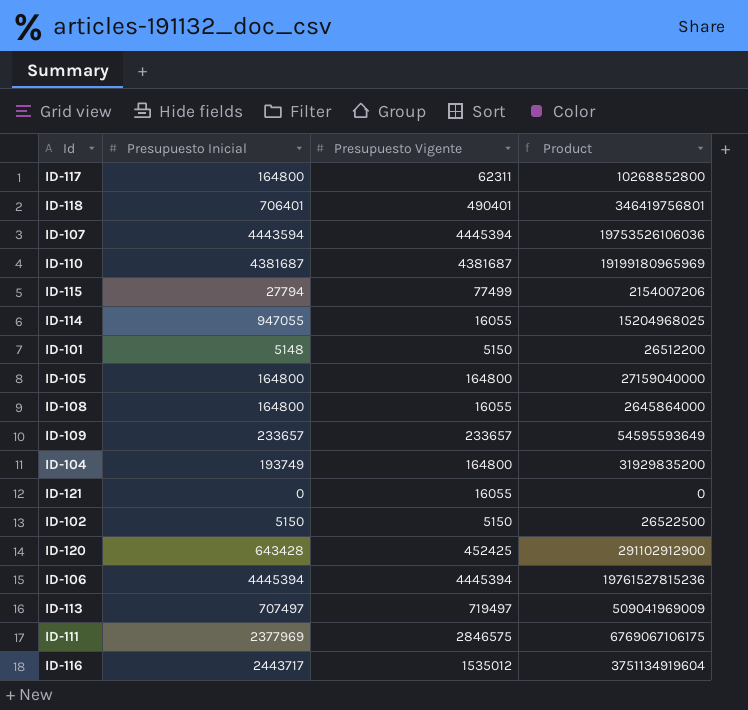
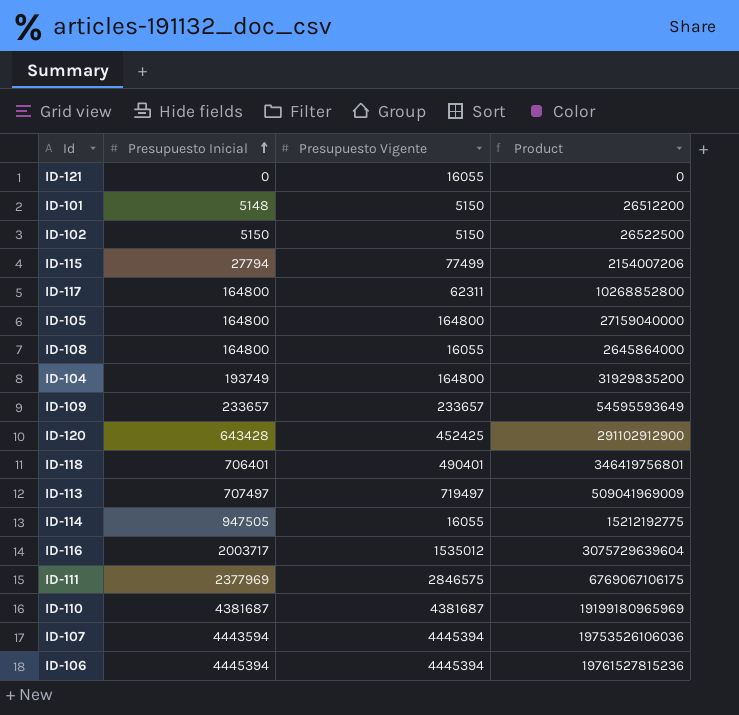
row order: none -> Presupuesto Inicial ascending
ID-114 | Presupuesto Inicial: 947055 -> 947505
ID-114 | Product: 15204968025 -> 15212192775
ID-116 | Presupuesto Inicial: 2443717 -> 2003717
ID-116 | Product: 3751134919604 -> 3075729639604

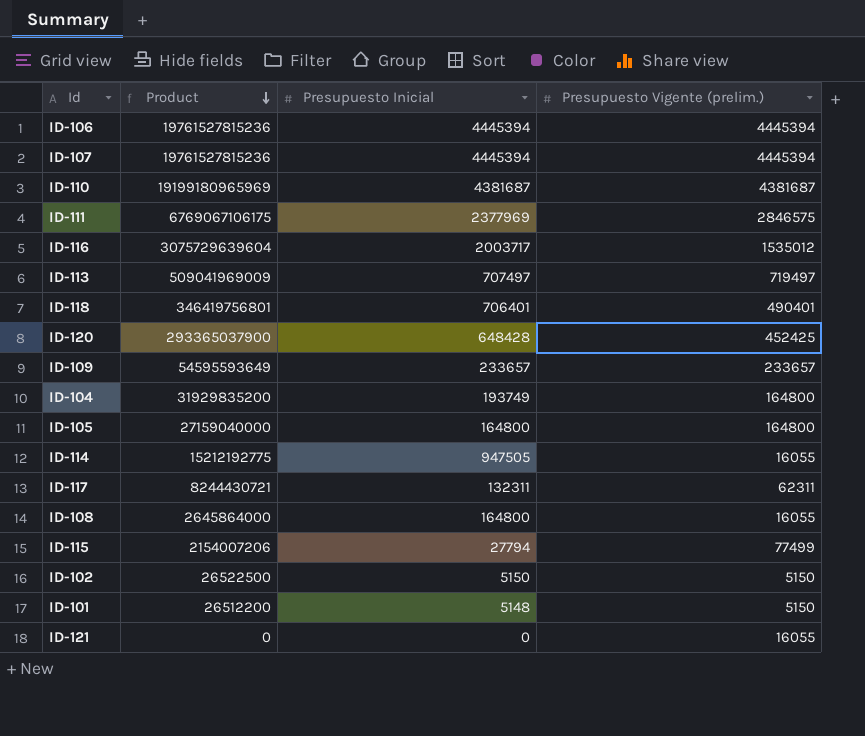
row order: Presupuesto Inicial ascending -> Product descending
column Product | position: 4 -> 2
column name: Presupuesto Vigente -> Presupuesto Vigente (prelim.)
ID-107 | Product: 19753526106036 -> 19761527815236
ID-107 | Presupuesto Inicial: 4443594 -> 4445394
ID-120 | Product: 291102912900 -> 293365037900
ID-120 | Presupuesto Inicial: 643428 -> 648428
ID-117 | Product: 10268852800 -> 8244430721
ID-117 | Presupuesto Inicial: 164800 -> 132311

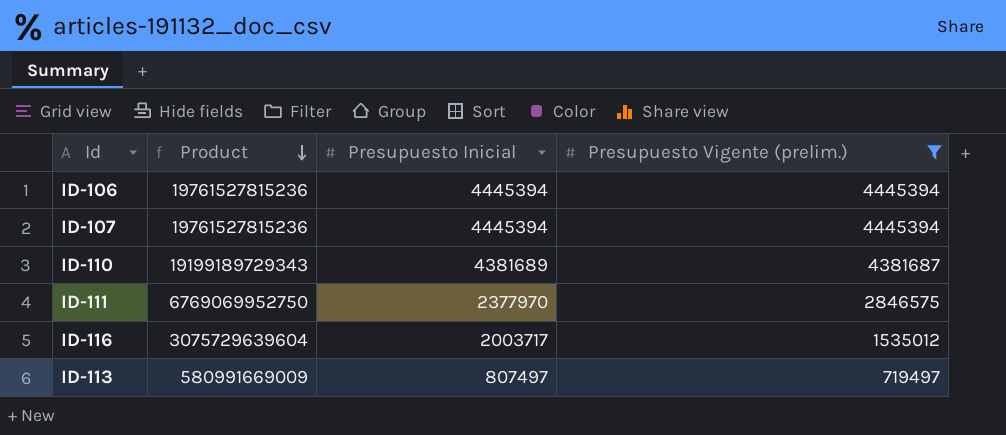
filter: none -> Presupuesto Vigente (prelim.) >= 719497
ID-110 | Product: 19199180965969 -> 19199189729343
ID-110 | Presupuesto Inicial: 4381687 -> 4381689
ID-111 | Product: 6769067106175 -> 6769069952750
ID-111 | Presupuesto Inicial: 2377969 -> 2377970
ID-113 | Product: 509041969009 -> 580991669009
ID-113 | Presupuesto Inicial: 707497 -> 807497

